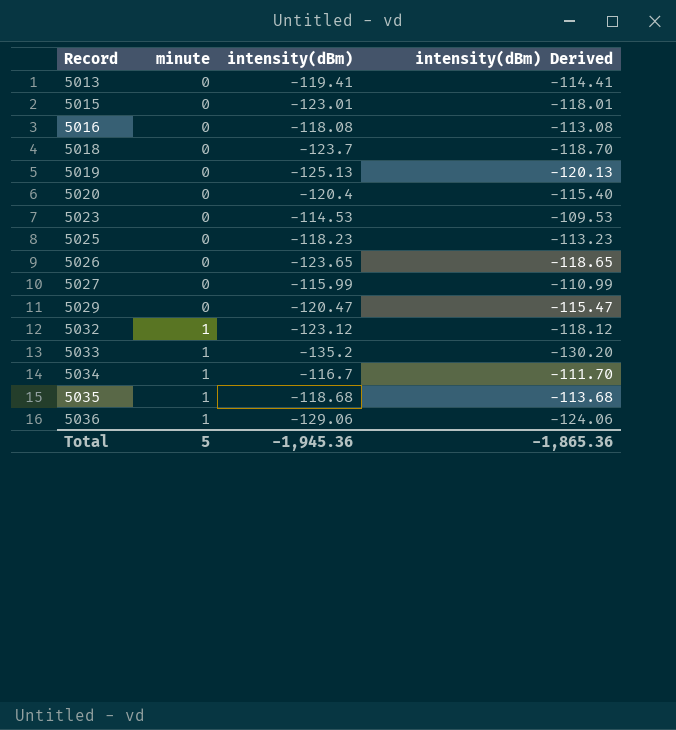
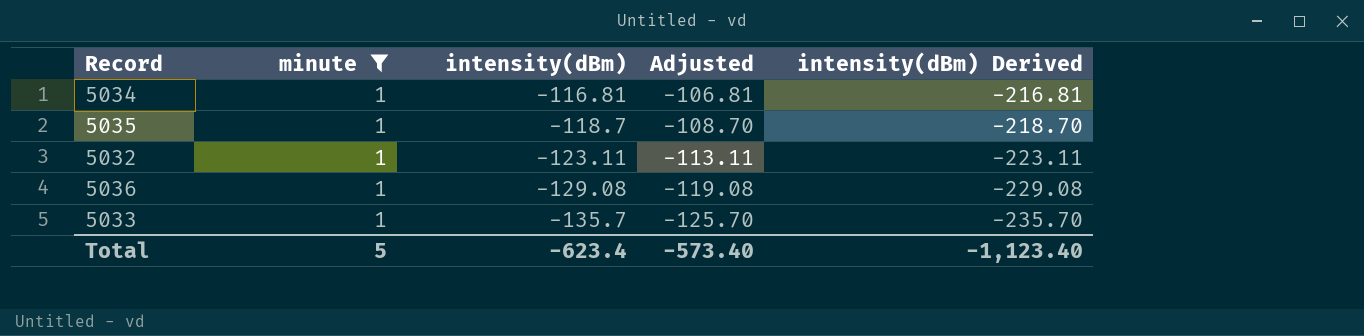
filter: none -> minute = 1
row order: Record ascending -> intensity(dBm) descending
column Adjusted | formula: none -> [intensity(dBm)] + 10
column intensity(dBm) Derived | formula: [intensity(dBm)] + 5 -> [intensity(dBm)] - 100
5034 | intensity(dBm): -116.7 -> -116.81
5035 | intensity(dBm): -118.68 -> -118.7
5032 | intensity(dBm): -123.12 -> -123.11
5036 | intensity(dBm): -129.06 -> -129.08
5033 | intensity(dBm): -135.2 -> -135.7
Total | intensity(dBm): -1,945.36 -> -623.4
Total | intensity(dBm) Derived: -1,865.36 -> -1,123.40

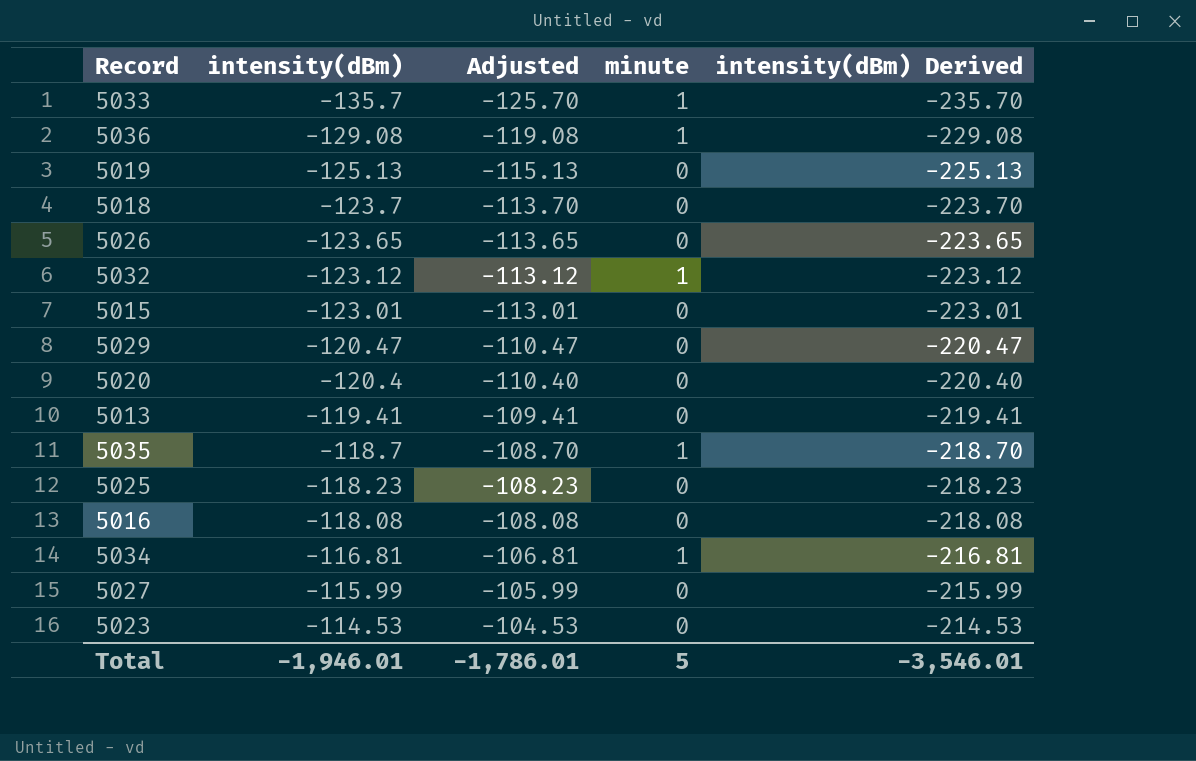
filter: minute = 1 -> none
row order: intensity(dBm) descending -> intensity(dBm) ascending
column minute | position: 2 -> 4
5032 | intensity(dBm): -123.11 -> -123.12
5032 | Adjusted: -113.11 -> -113.12
5032 | intensity(dBm) Derived: -223.11 -> -223.12
Total | intensity(dBm): -623.4 -> -1,946.01
Total | Adjusted: -573.40 -> -1,786.01
Total | intensity(dBm) Derived: -1,123.40 -> -3,546.01

